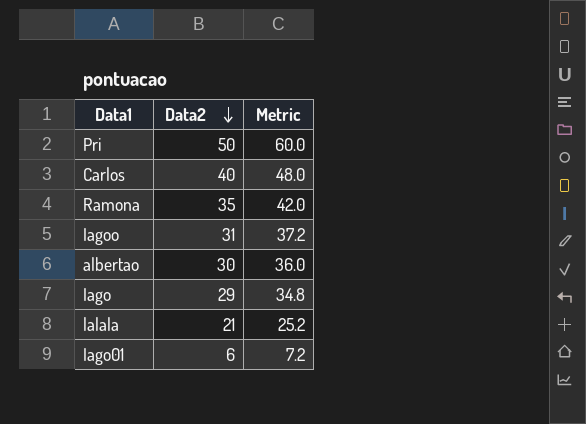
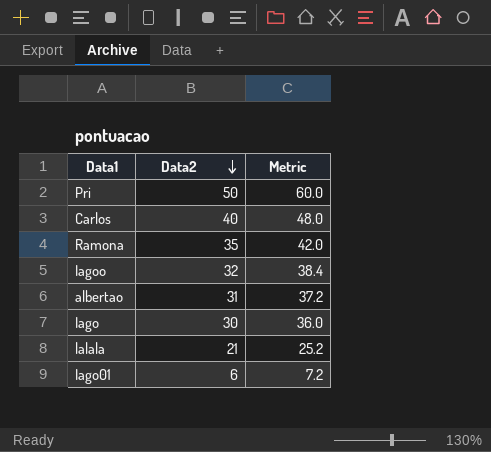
Iagoo | Data2: 31 -> 32
Iagoo | Metric: 37.2 -> 38.4
albertao | Data2: 30 -> 31
albertao | Metric: 36.0 -> 37.2
Iago | Data2: 29 -> 30
Iago | Metric: 34.8 -> 36.0

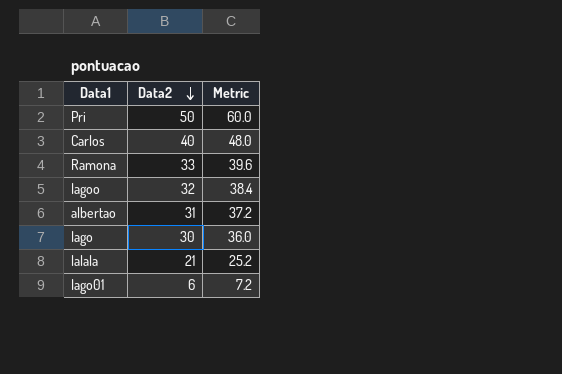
Ramona | Data2: 35 -> 33
Ramona | Metric: 42.0 -> 39.6

